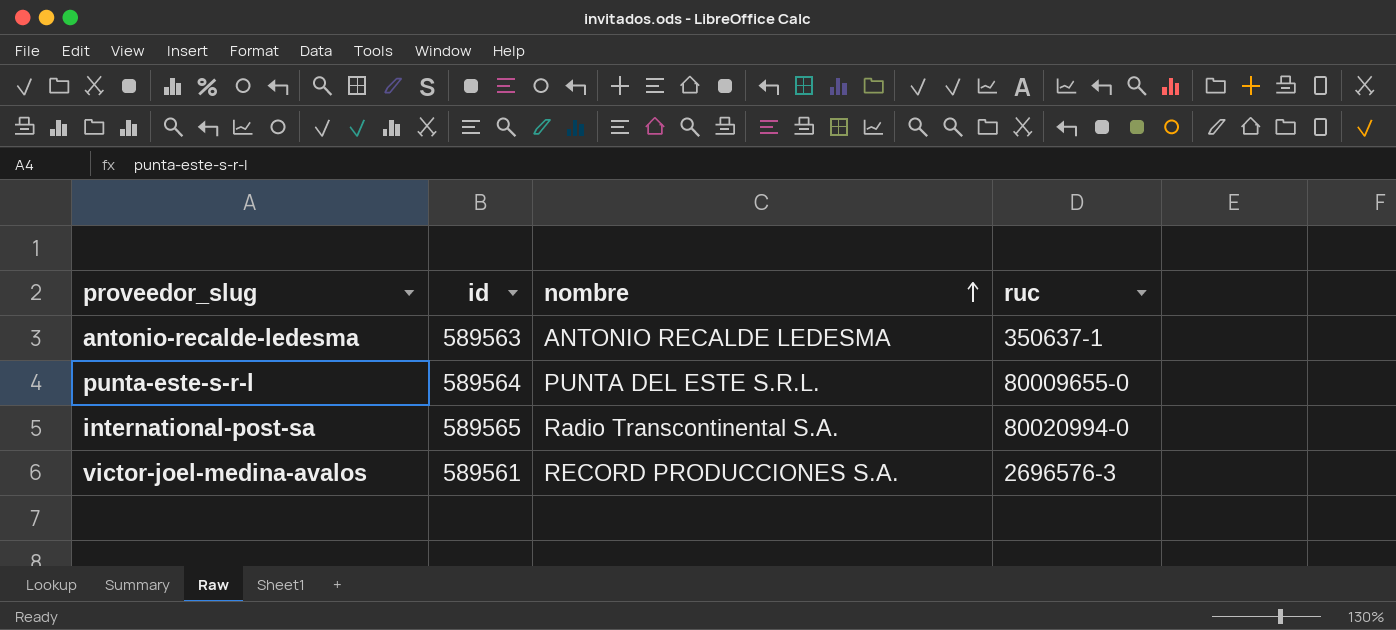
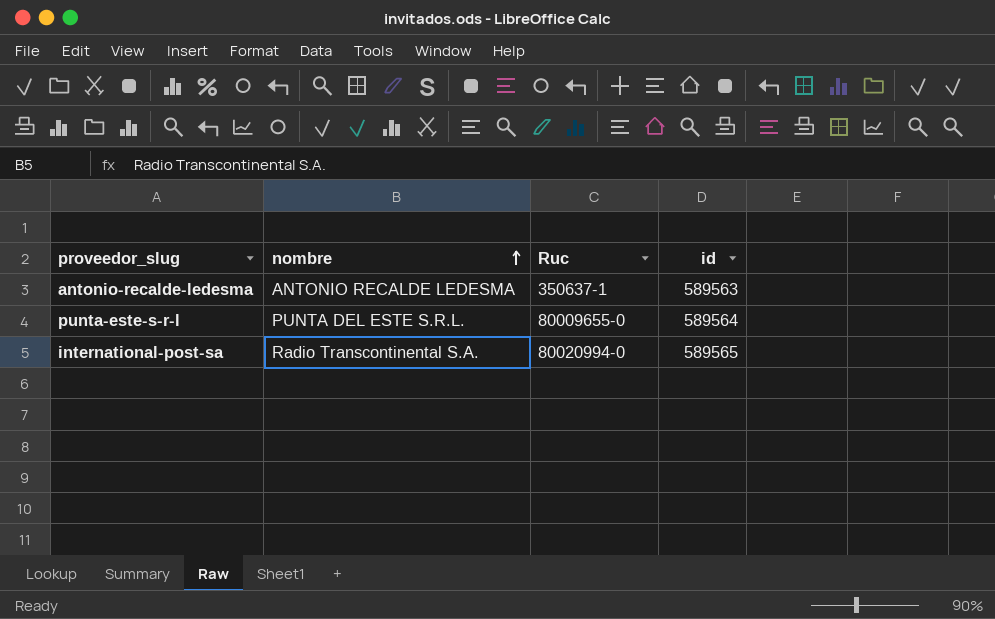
column name: ruc -> Ruc
column id | position: 2 -> 4
row victor-joel-medina-avalos: 589561 | RECORD PRODUCCIONES S.A. | 2696576-3 -> none

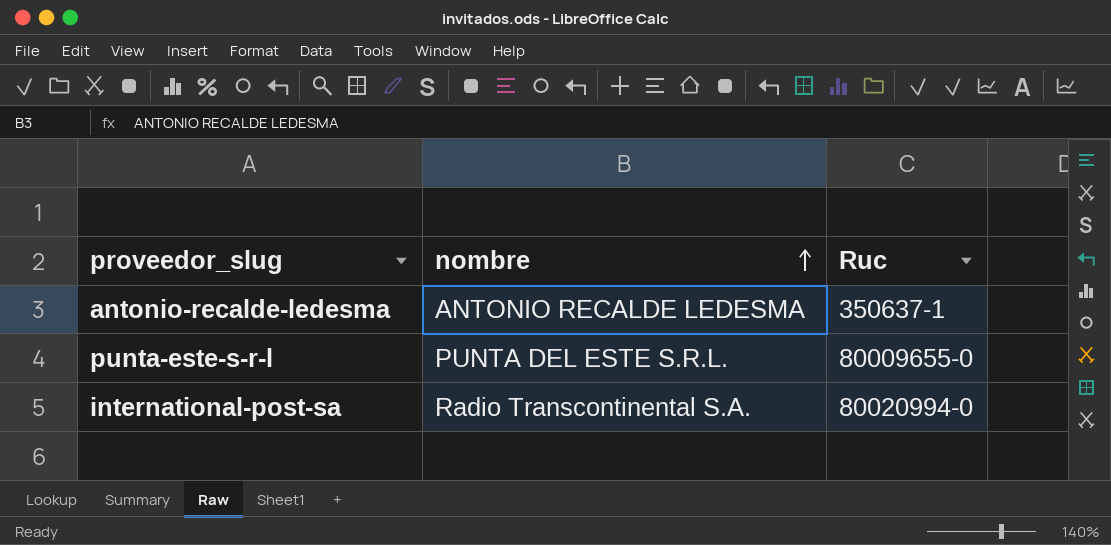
column id | position: 4 -> none

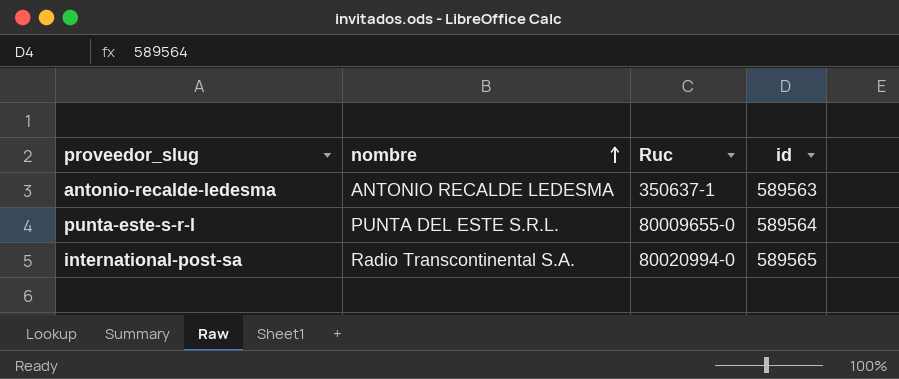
column id | position: none -> 4

